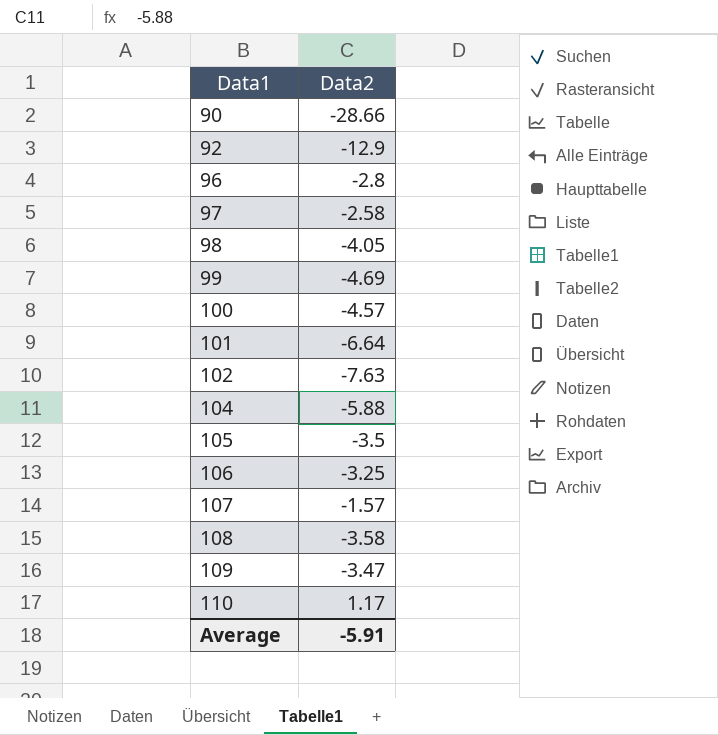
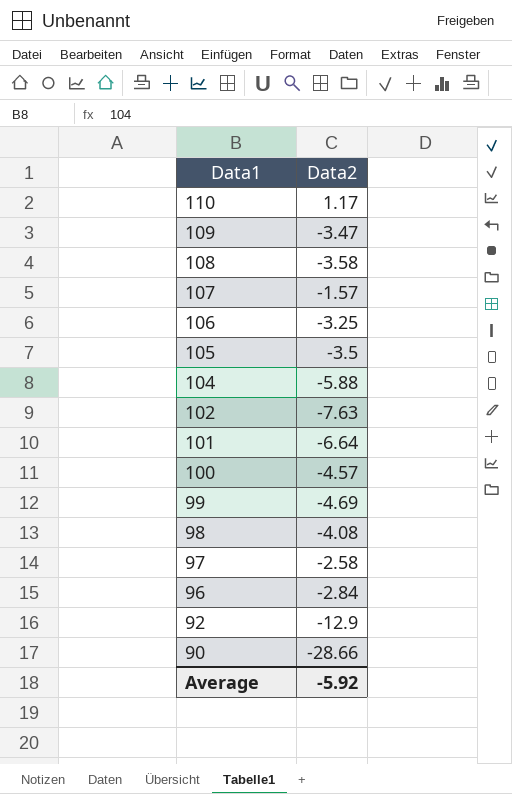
row order: Data1 ascending -> Data1 descending
98 | Data2: -4.05 -> -4.08
96 | Data2: -2.8 -> -2.84
Average | Data2: -5.91 -> -5.92

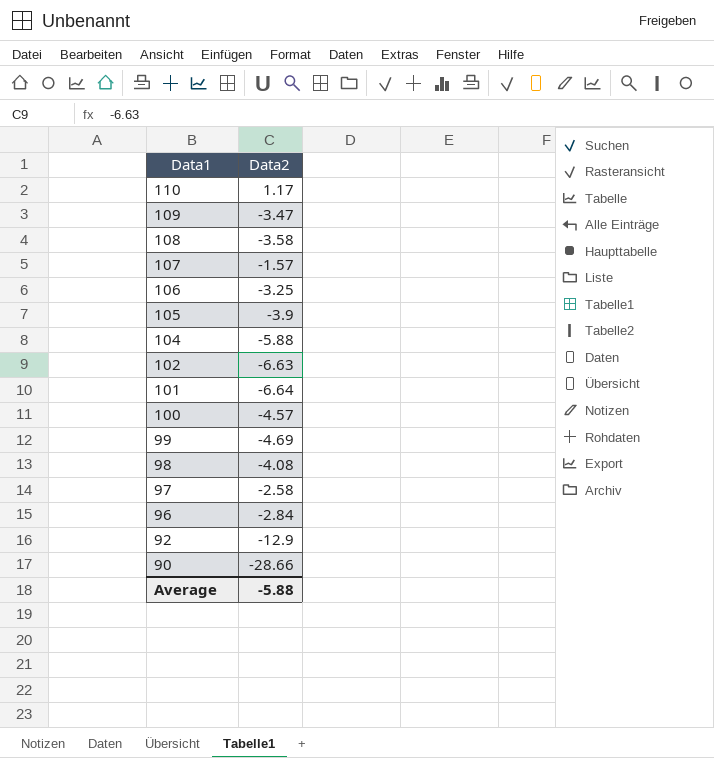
105 | Data2: -3.5 -> -3.9
102 | Data2: -7.63 -> -6.63
Average | Data2: -5.92 -> -5.88

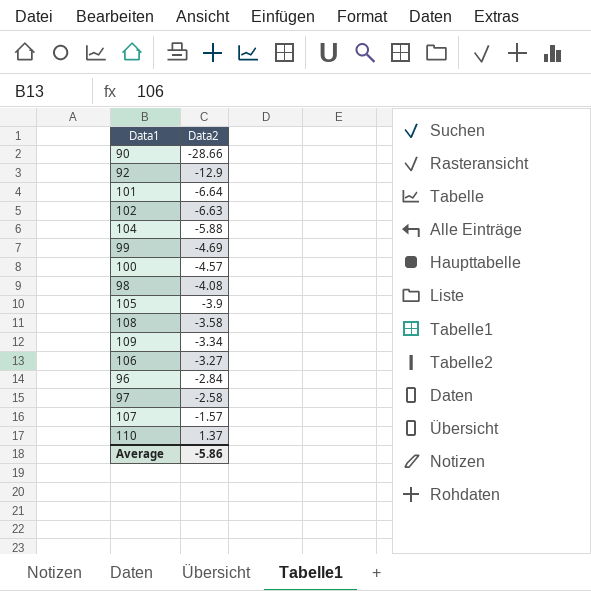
row order: Data1 descending -> Data2 ascending
109 | Data2: -3.47 -> -3.34
106 | Data2: -3.25 -> -3.27
110 | Data2: 1.17 -> 1.37
Average | Data2: -5.88 -> -5.86

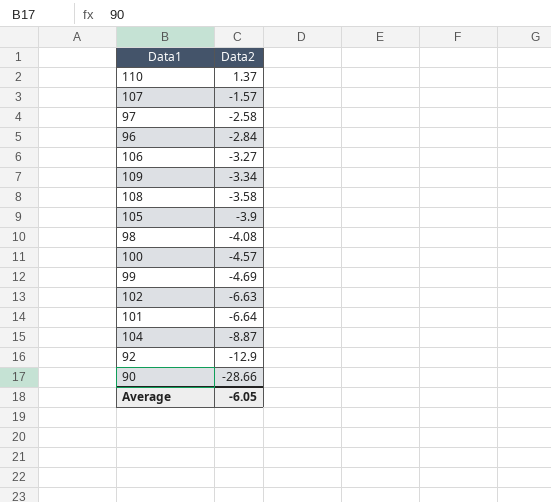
row order: Data2 ascending -> Data2 descending
104 | Data2: -5.88 -> -8.87
Average | Data2: -5.86 -> -6.05

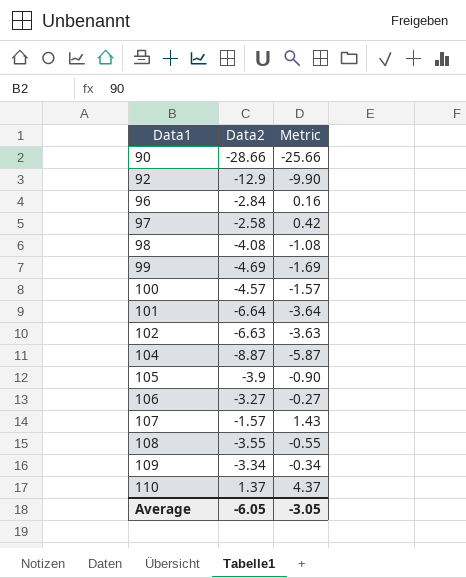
row order: Data2 descending -> Data1 ascending
column Metric | formula: none -> [Data2] + 3
108 | Data2: -3.58 -> -3.55

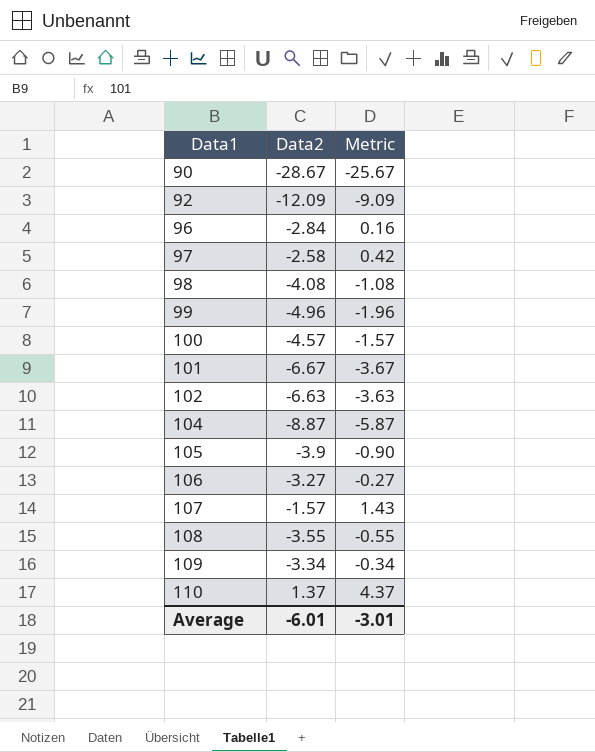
90 | Data2: -28.66 -> -28.67
90 | Metric: -25.66 -> -25.67
92 | Data2: -12.9 -> -12.09
92 | Metric: -9.90 -> -9.09
99 | Data2: -4.69 -> -4.96
99 | Metric: -1.69 -> -1.96
101 | Data2: -6.64 -> -6.67
101 | Metric: -3.64 -> -3.67
Average | Data2: -6.05 -> -6.01
Average | Metric: -3.05 -> -3.01

